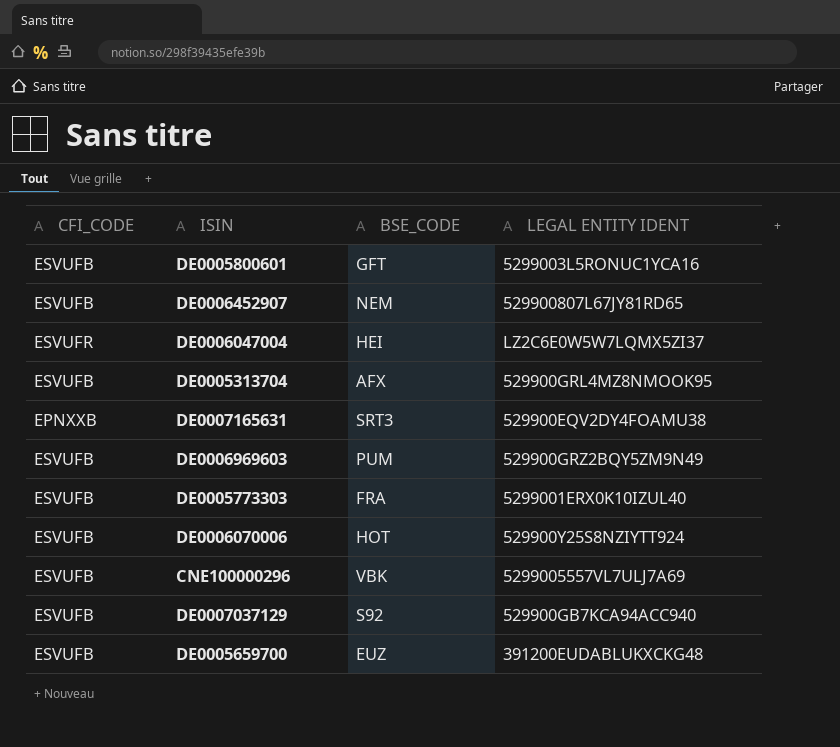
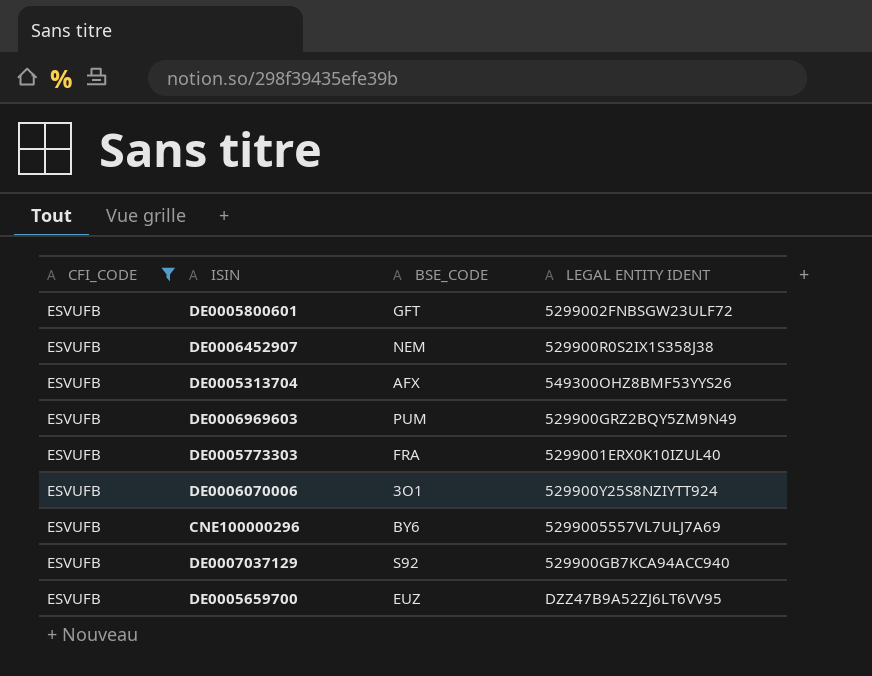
filter: none -> CFI_CODE = ESVUFB
DE0005800601 | LEGAL ENTITY IDENT: 5299003L5RONUC1YCA16 -> 5299002FNBSGW23ULF72
DE0006452907 | LEGAL ENTITY IDENT: 529900807L67JY81RD65 -> 529900R0S2IX1S358J38
DE0005313704 | LEGAL ENTITY IDENT: 529900GRL4MZ8NMOOK95 -> 549300OHZ8BMF53YYS26
DE0006070006 | BSE_CODE: HOT -> 3O1
CNE100000296 | BSE_CODE: VBK -> BY6
DE0005659700 | LEGAL ENTITY IDENT: 391200EUDABLUKXCKG48 -> DZZ47B9A52ZJ6LT6VV95

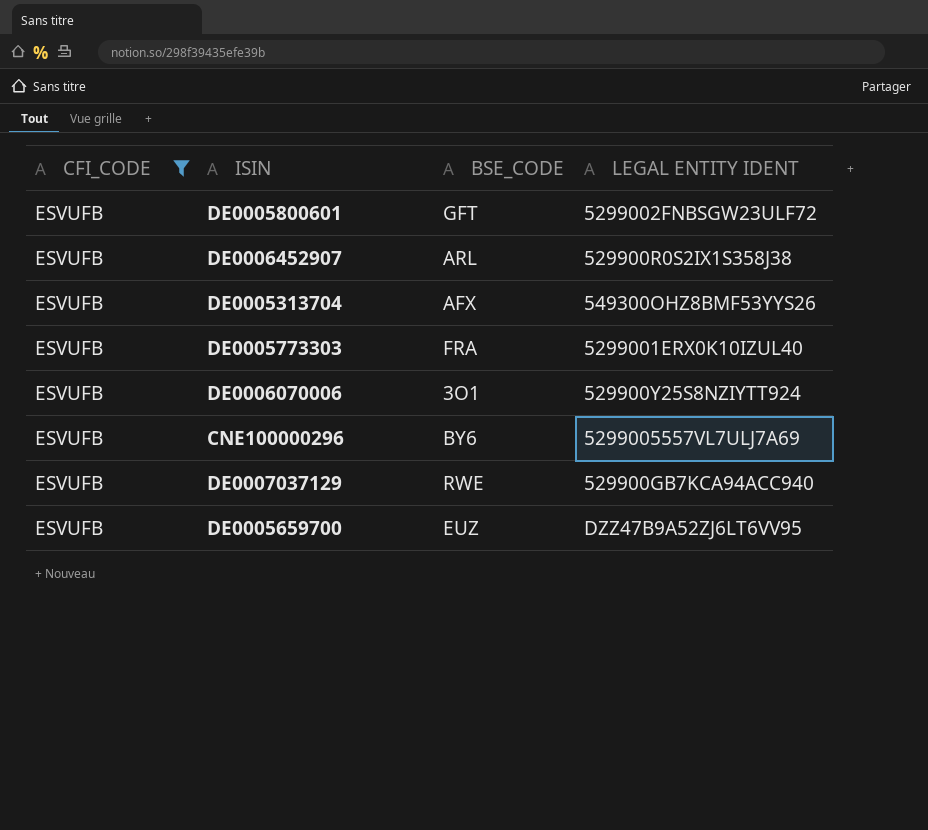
row DE0006969603: ESVUFB | PUM | 529900GRZ2BQY5ZM9N49 -> none
DE0006452907 | BSE_CODE: NEM -> ARL
DE0007037129 | BSE_CODE: S92 -> RWE

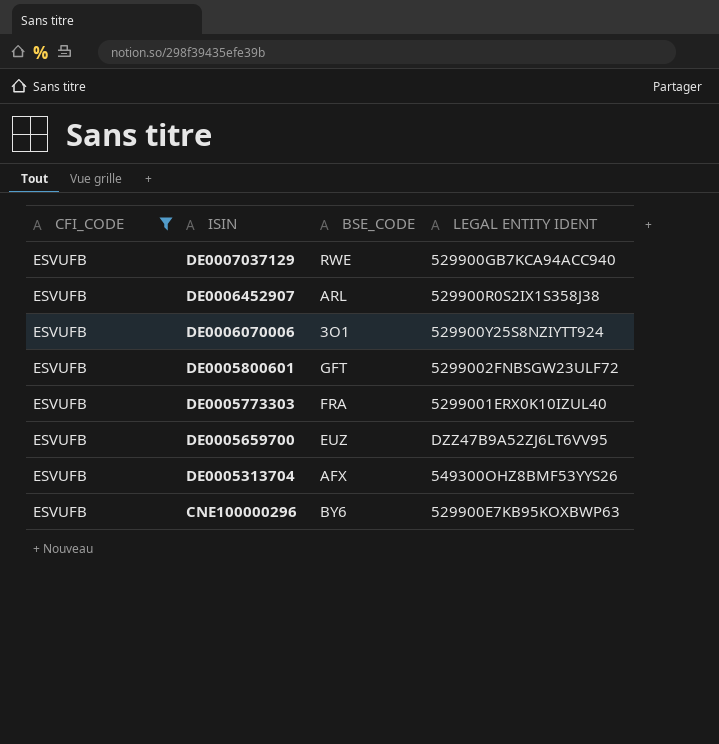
row order: none -> ISIN descending
CNE100000296 | LEGAL ENTITY IDENT: 5299005557VL7ULJ7A69 -> 529900E7KB95KOXBWP63

